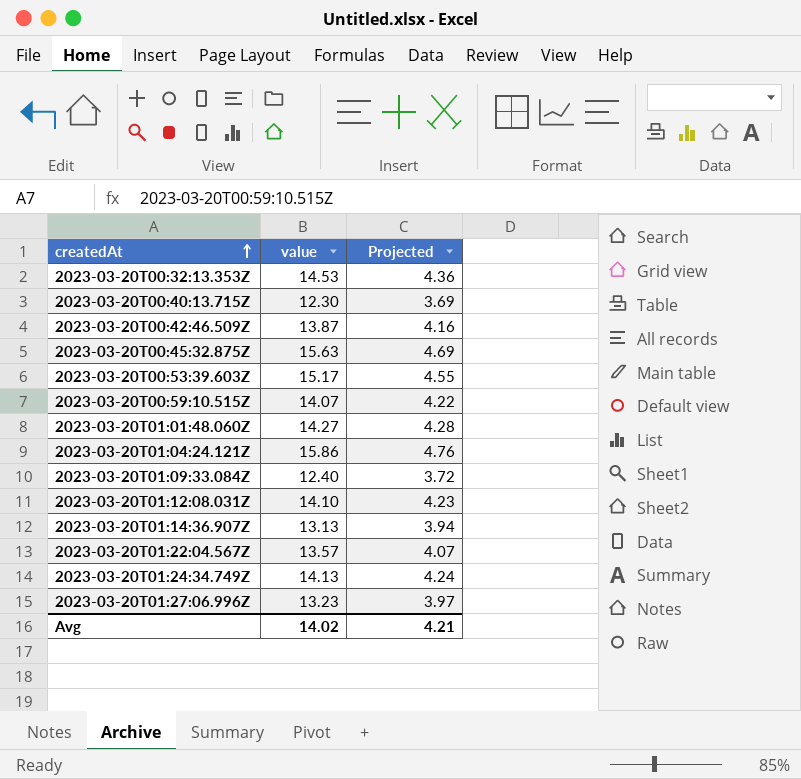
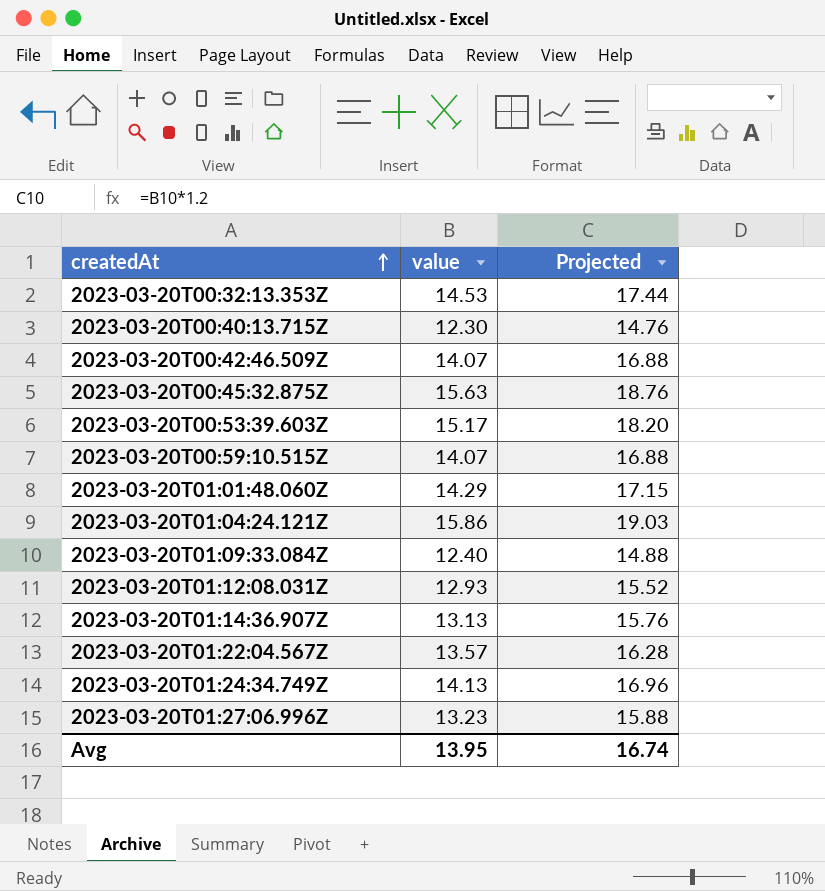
column Projected | formula: [value] * 0.3 -> [value] * 1.2
2023-03-20T00:42:46.509Z | value: 13.87 -> 14.07
2023-03-20T01:01:48.060Z | value: 14.27 -> 14.29
2023-03-20T01:12:08.031Z | value: 14.10 -> 12.93
Avg | value: 14.02 -> 13.95
Avg | Projected: 4.21 -> 16.74

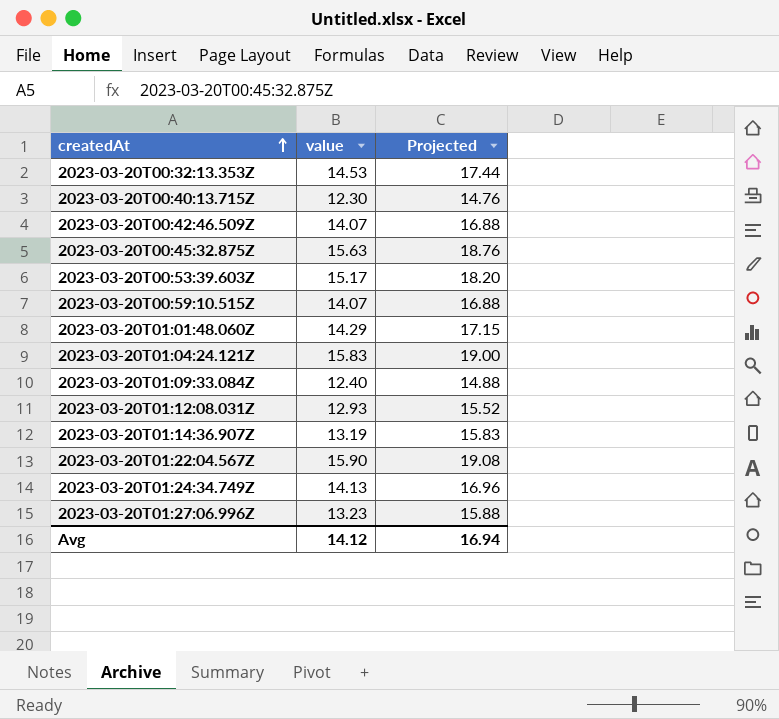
2023-03-20T01:04:24.121Z | value: 15.86 -> 15.83
2023-03-20T01:04:24.121Z | Projected: 19.03 -> 19.00
2023-03-20T01:14:36.907Z | value: 13.13 -> 13.19
2023-03-20T01:14:36.907Z | Projected: 15.76 -> 15.83
2023-03-20T01:22:04.567Z | value: 13.57 -> 15.90
2023-03-20T01:22:04.567Z | Projected: 16.28 -> 19.08
Avg | value: 13.95 -> 14.12
Avg | Projected: 16.74 -> 16.94

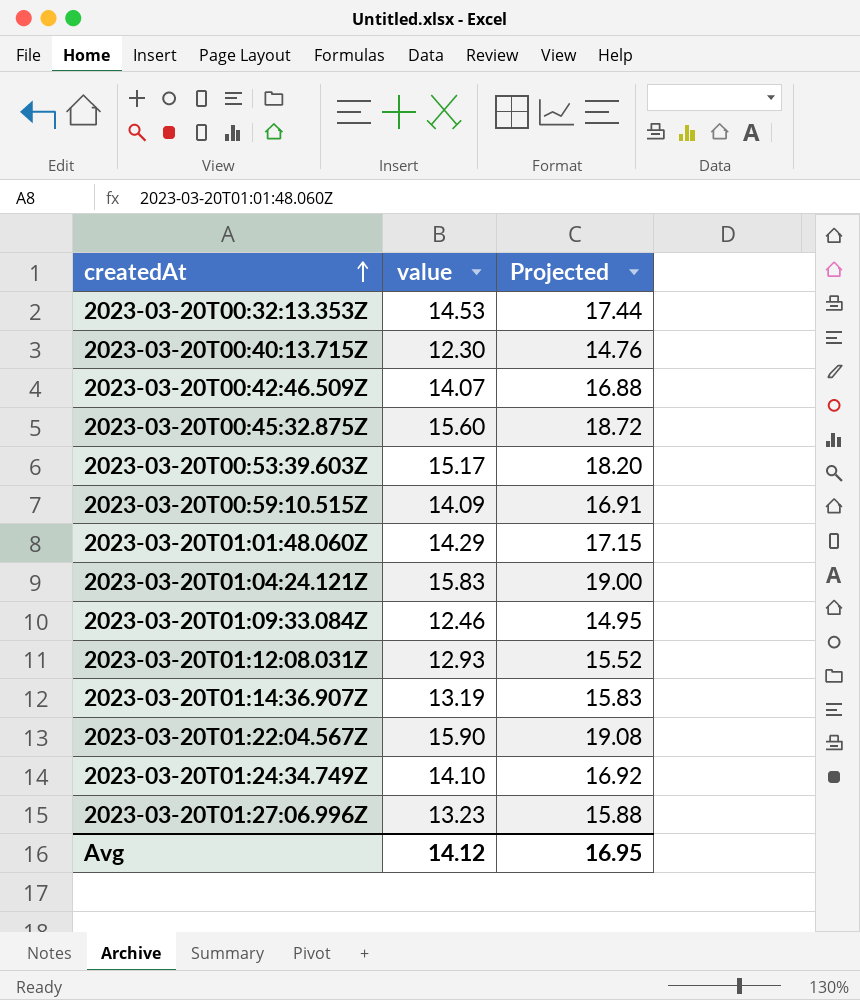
2023-03-20T00:45:32.875Z | value: 15.63 -> 15.60
2023-03-20T00:45:32.875Z | Projected: 18.76 -> 18.72
2023-03-20T00:59:10.515Z | value: 14.07 -> 14.09
2023-03-20T00:59:10.515Z | Projected: 16.88 -> 16.91
2023-03-20T01:09:33.084Z | value: 12.40 -> 12.46
2023-03-20T01:09:33.084Z | Projected: 14.88 -> 14.95
2023-03-20T01:24:34.749Z | value: 14.13 -> 14.10
2023-03-20T01:24:34.749Z | Projected: 16.96 -> 16.92
Avg | Projected: 16.94 -> 16.95

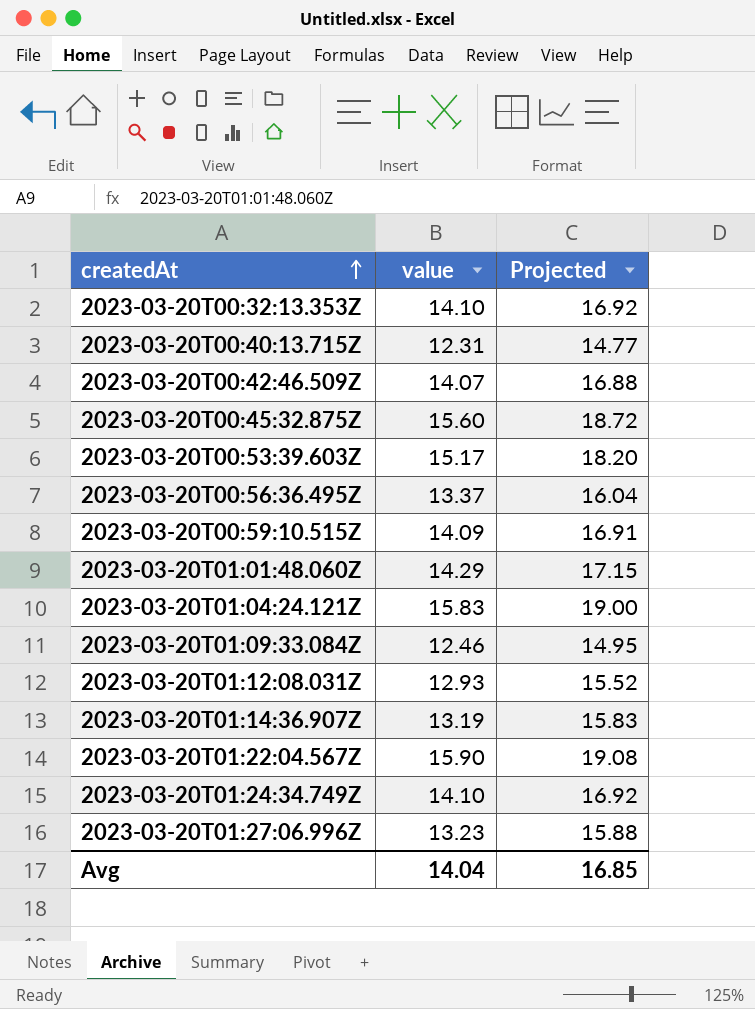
2023-03-20T00:32:13.353Z | value: 14.53 -> 14.10
2023-03-20T00:32:13.353Z | Projected: 17.44 -> 16.92
2023-03-20T00:40:13.715Z | value: 12.30 -> 12.31
2023-03-20T00:40:13.715Z | Projected: 14.76 -> 14.77
row 2023-03-20T00:56:36.495Z: none -> 13.37 | 16.04
Avg | value: 14.12 -> 14.04
Avg | Projected: 16.95 -> 16.85

